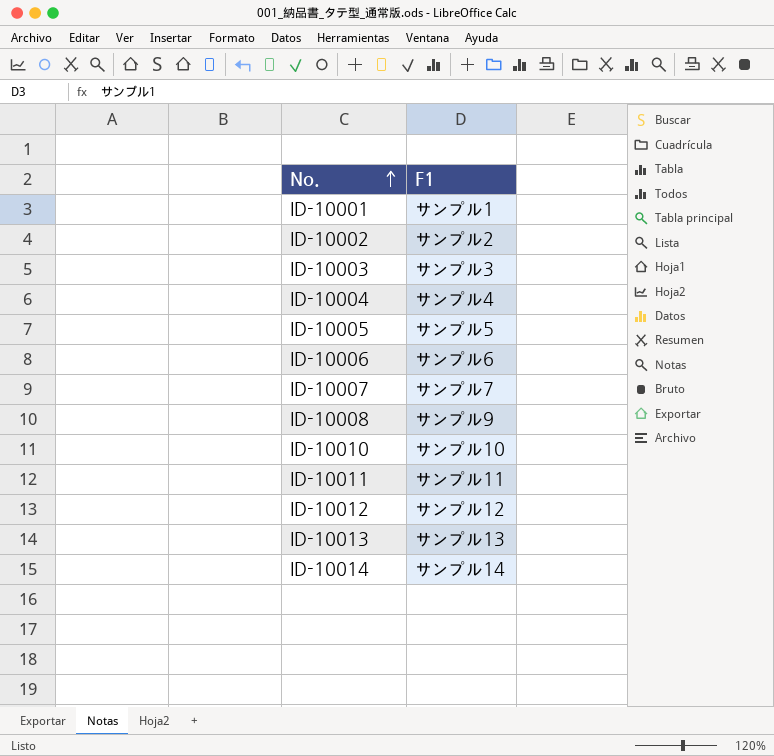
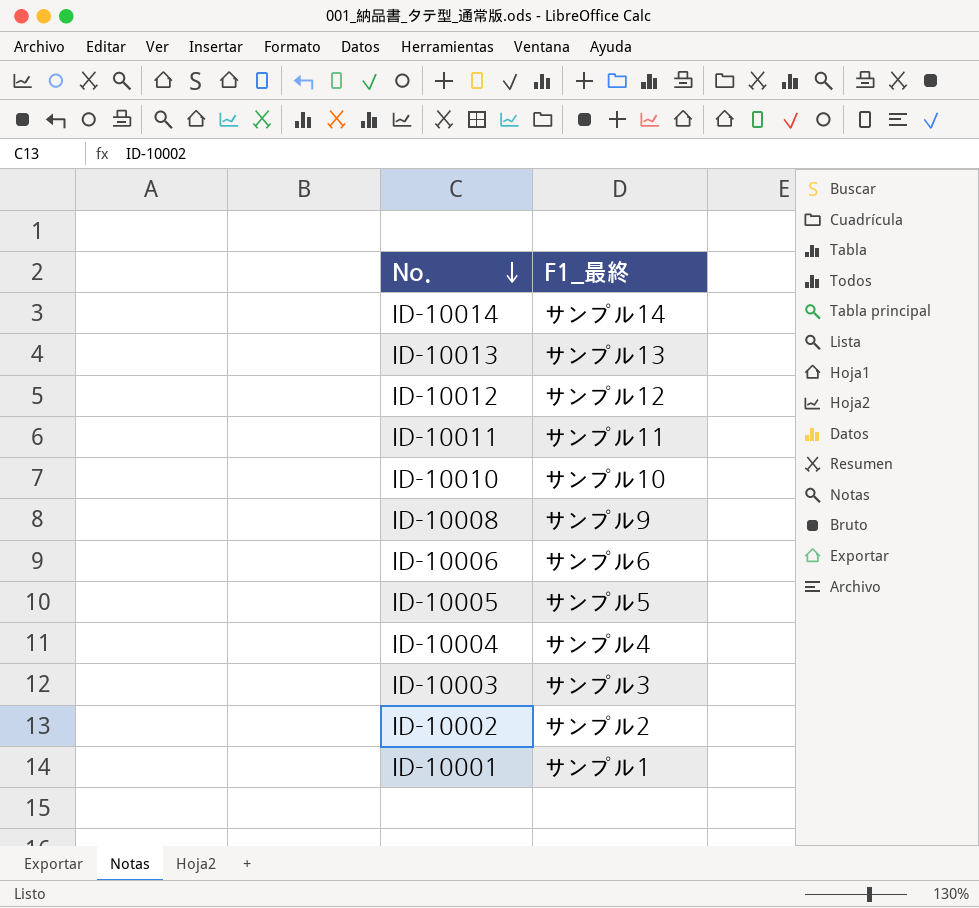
row order: No. ascending -> No. descending
column name: F1 -> F1_最終
row ID-10007: サンプル7 -> none

